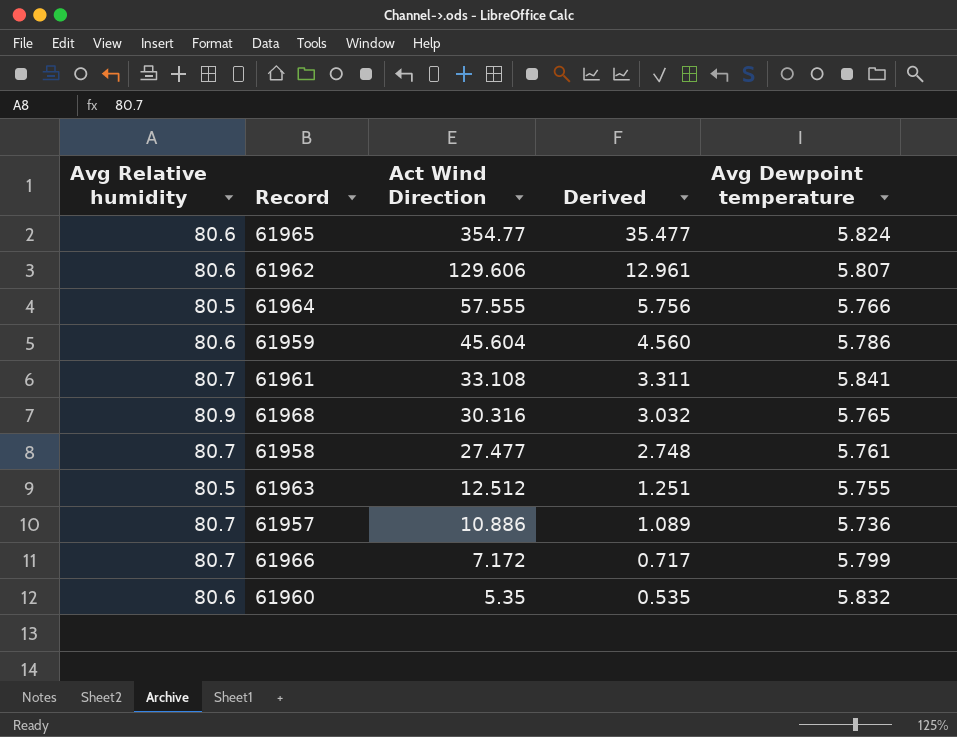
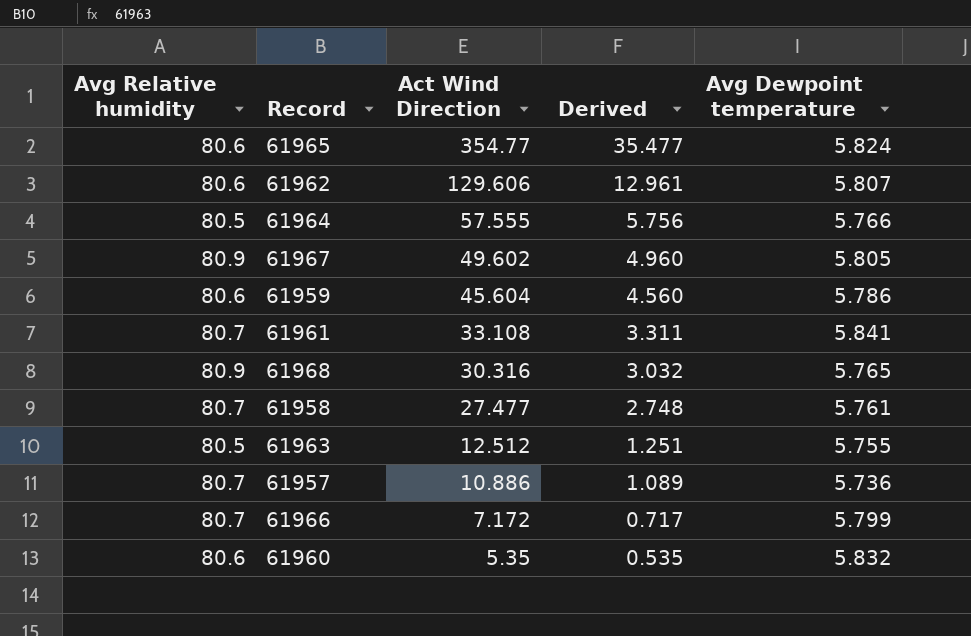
row 61967: none -> 80.9 | 49.602 | 4.960 | 5.805

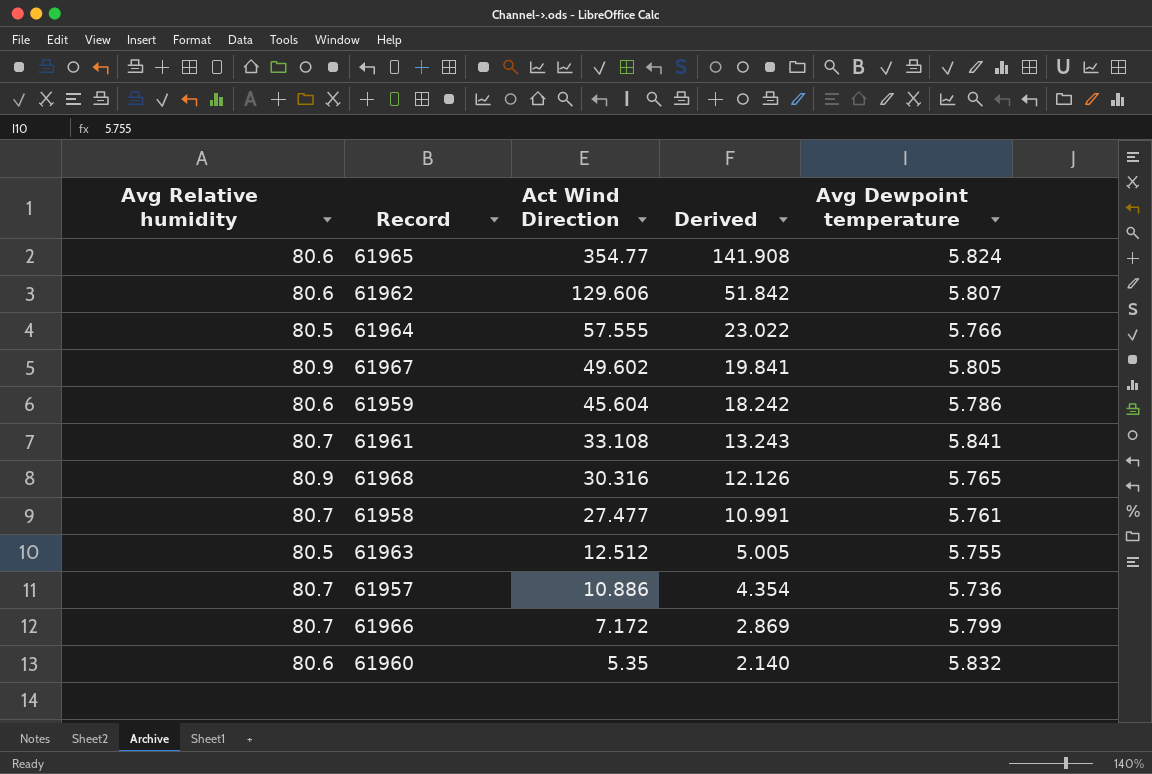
column Derived | formula: [Act Wind Direction] * 0.1 -> [Act Wind Direction] * 0.4

